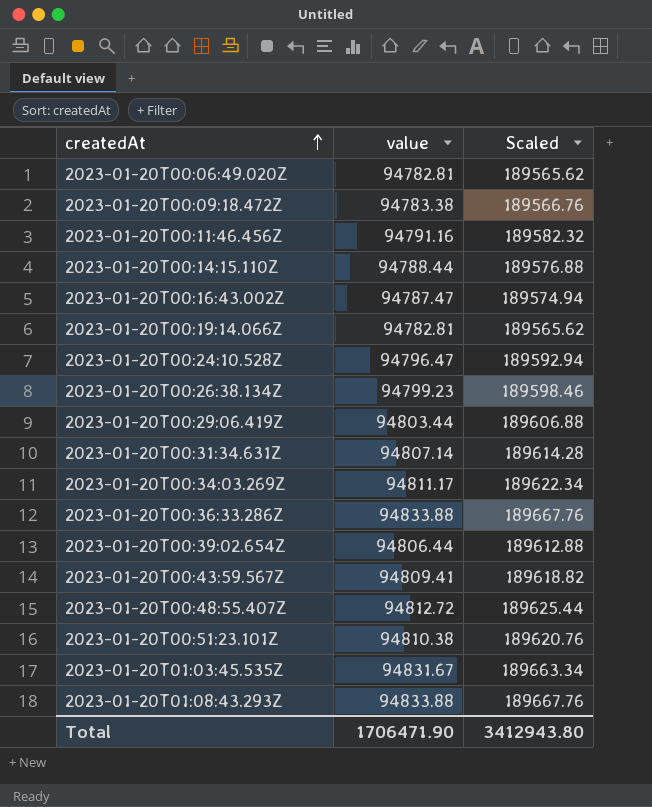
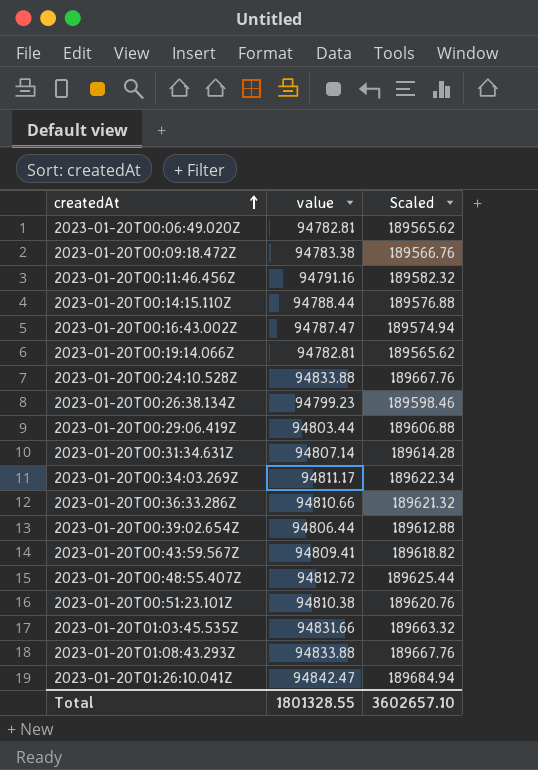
2023-01-20T00:24:10.528Z | value: 94796.47 -> 94833.88
2023-01-20T00:24:10.528Z | Scaled: 189592.94 -> 189667.76
2023-01-20T00:36:33.286Z | value: 94833.88 -> 94810.66
2023-01-20T00:36:33.286Z | Scaled: 189667.76 -> 189621.32
2023-01-20T01:03:45.535Z | value: 94831.67 -> 94831.66
2023-01-20T01:03:45.535Z | Scaled: 189663.34 -> 189663.32
row 2023-01-20T01:26:10.041Z: none -> 94842.47 | 189684.94
Total | value: 1706471.90 -> 1801328.55
Total | Scaled: 3412943.80 -> 3602657.10

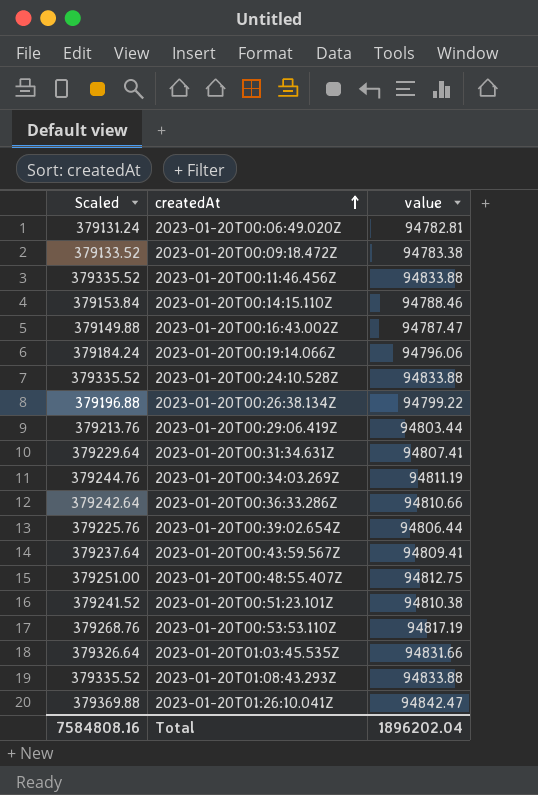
column Scaled | formula: [value] * 2 -> [value] * 4
column Scaled | position: 3 -> 1
2023-01-20T00:11:46.456Z | value: 94791.16 -> 94833.88
2023-01-20T00:14:15.110Z | value: 94788.44 -> 94788.46
2023-01-20T00:19:14.066Z | value: 94782.81 -> 94796.06
2023-01-20T00:26:38.134Z | value: 94799.23 -> 94799.22
2023-01-20T00:31:34.631Z | value: 94807.14 -> 94807.41
2023-01-20T00:34:03.269Z | value: 94811.17 -> 94811.19
2023-01-20T00:48:55.407Z | value: 94812.72 -> 94812.75
row 2023-01-20T00:53:53.110Z: none -> 379268.76 | 94817.19
Total | Scaled: 3602657.10 -> 7584808.16
Total | value: 1801328.55 -> 1896202.04

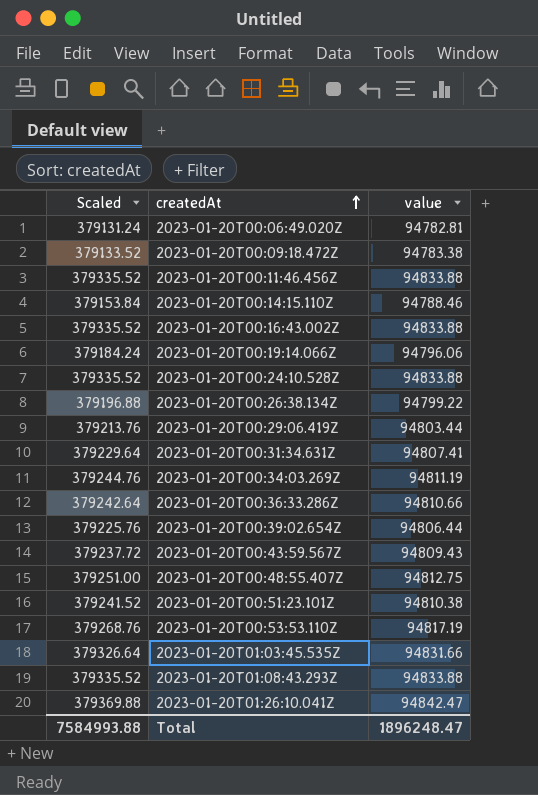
2023-01-20T00:16:43.002Z | Scaled: 379149.88 -> 379335.52
2023-01-20T00:16:43.002Z | value: 94787.47 -> 94833.88
2023-01-20T00:43:59.567Z | Scaled: 379237.64 -> 379237.72
2023-01-20T00:43:59.567Z | value: 94809.41 -> 94809.43
Total | Scaled: 7584808.16 -> 7584993.88
Total | value: 1896202.04 -> 1896248.47

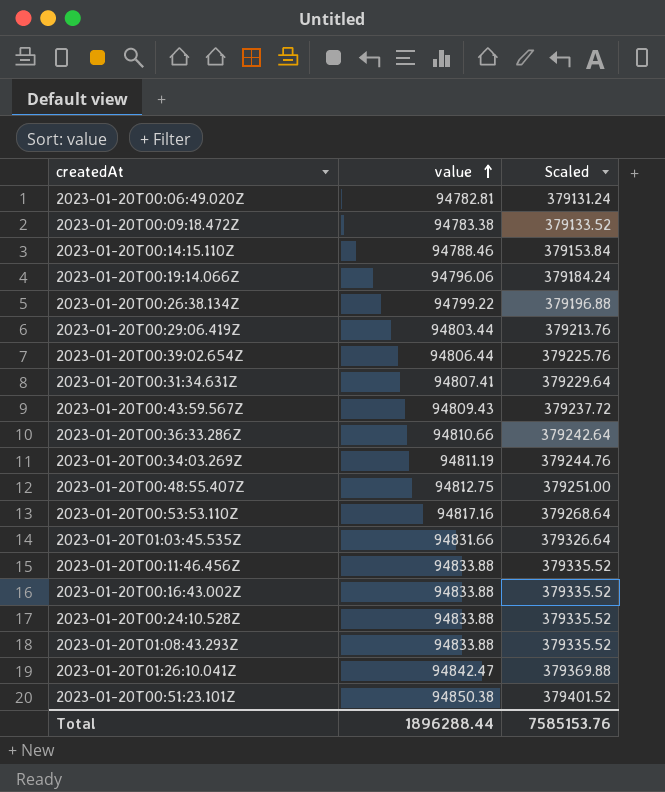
row order: createdAt ascending -> value ascending
column Scaled | position: 1 -> 3
2023-01-20T00:53:53.110Z | value: 94817.19 -> 94817.16
2023-01-20T00:53:53.110Z | Scaled: 379268.76 -> 379268.64
2023-01-20T00:51:23.101Z | value: 94810.38 -> 94850.38
2023-01-20T00:51:23.101Z | Scaled: 379241.52 -> 379401.52
Total | value: 1896248.47 -> 1896288.44
Total | Scaled: 7584993.88 -> 7585153.76

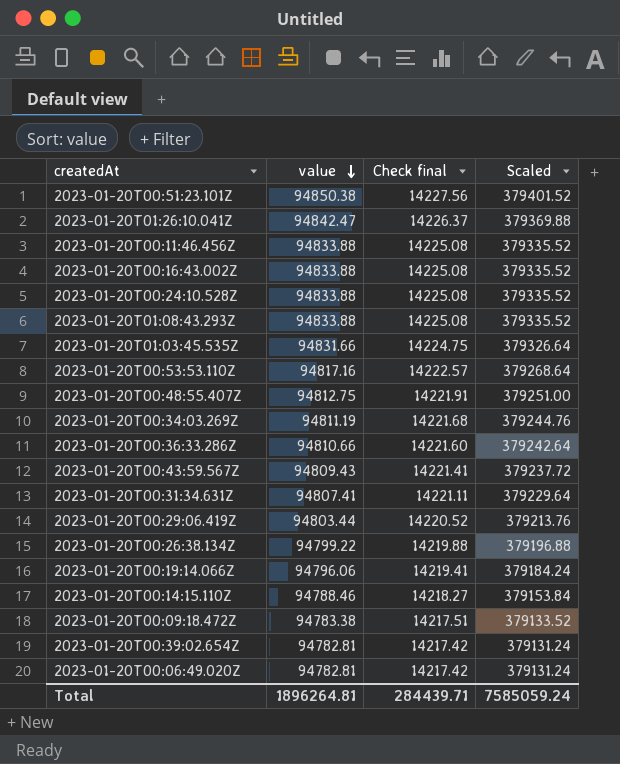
row order: value ascending -> value descending
column Check final | formula: none -> [value] * 0.15
2023-01-20T00:39:02.654Z | value: 94806.44 -> 94782.81
2023-01-20T00:39:02.654Z | Scaled: 379225.76 -> 379131.24
Total | value: 1896288.44 -> 1896264.81
Total | Scaled: 7585153.76 -> 7585059.24

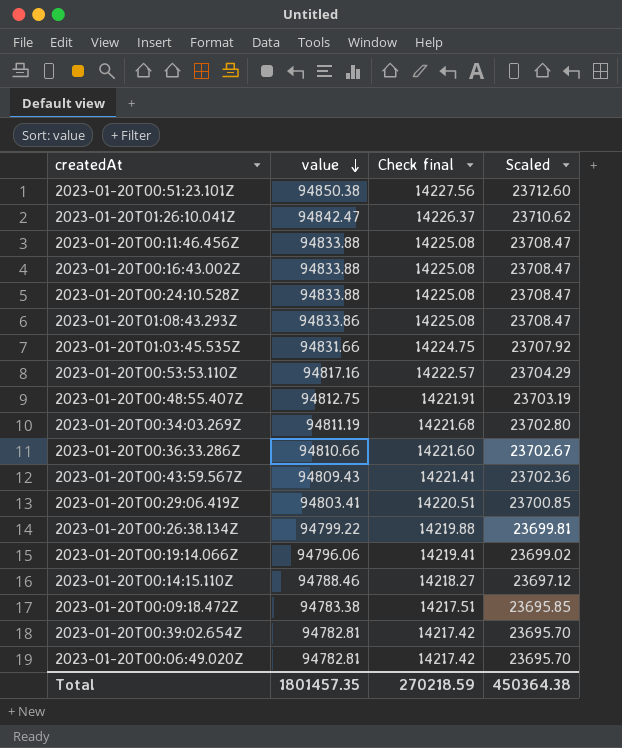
column Scaled | formula: [value] * 4 -> [value] * 0.25
row 2023-01-20T00:31:34.631Z: 94807.41 | 14221.11 | 379229.64 -> none
2023-01-20T01:08:43.293Z | value: 94833.88 -> 94833.86
2023-01-20T00:29:06.419Z | value: 94803.44 -> 94803.41
2023-01-20T00:29:06.419Z | Check final: 14220.52 -> 14220.51
Total | value: 1896264.81 -> 1801457.35
Total | Check final: 284439.71 -> 270218.59
Total | Scaled: 7585059.24 -> 450364.38

